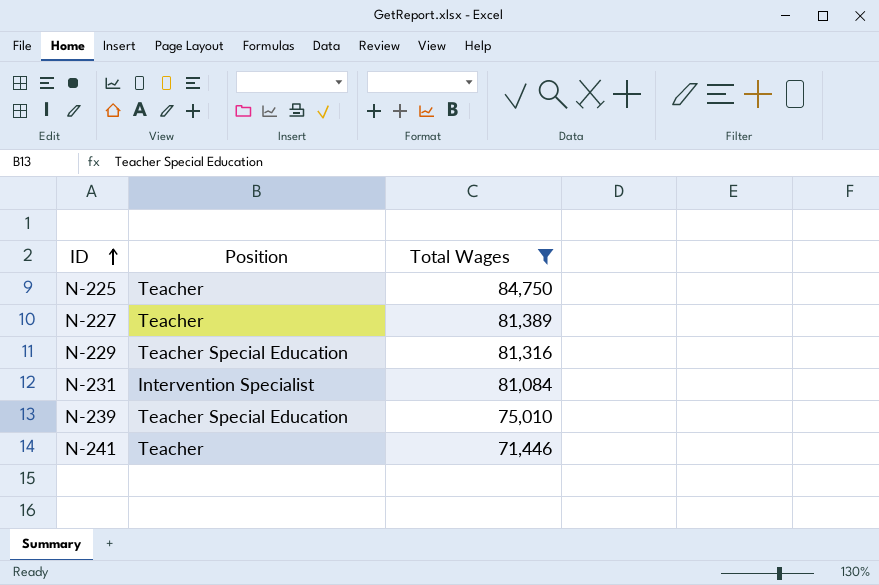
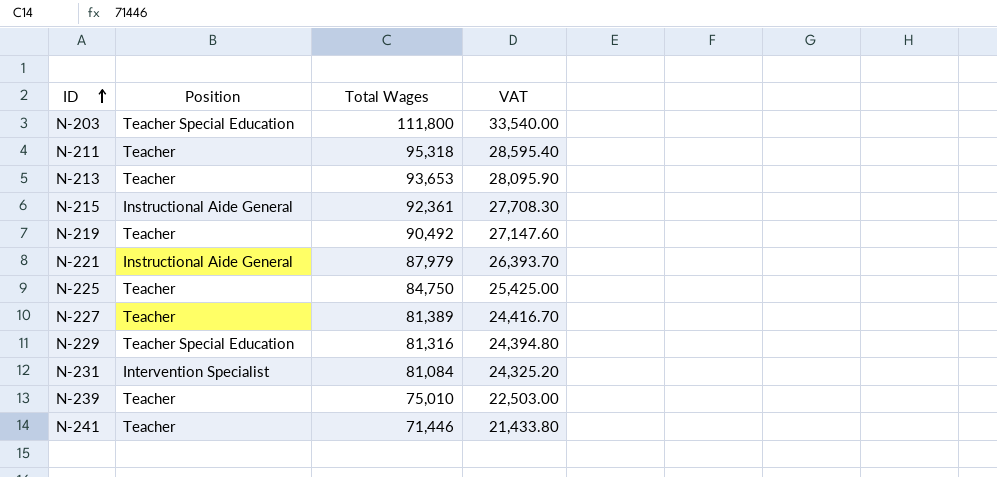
filter: Total Wages <= 84,750 -> none
column VAT | formula: none -> [Total Wages] * 0.3
N-239 | Position: Teacher Special Education -> Teacher

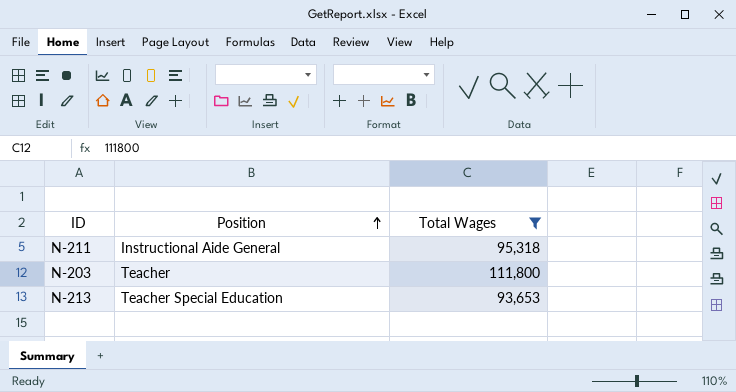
filter: none -> Total Wages >= 93,653
row order: ID ascending -> Position ascending
column VAT | formula: [Total Wages] * 0.3 -> none
N-211 | Position: Teacher -> Instructional Aide General
N-203 | Position: Teacher Special Education -> Teacher
N-213 | Position: Teacher -> Teacher Special Education

